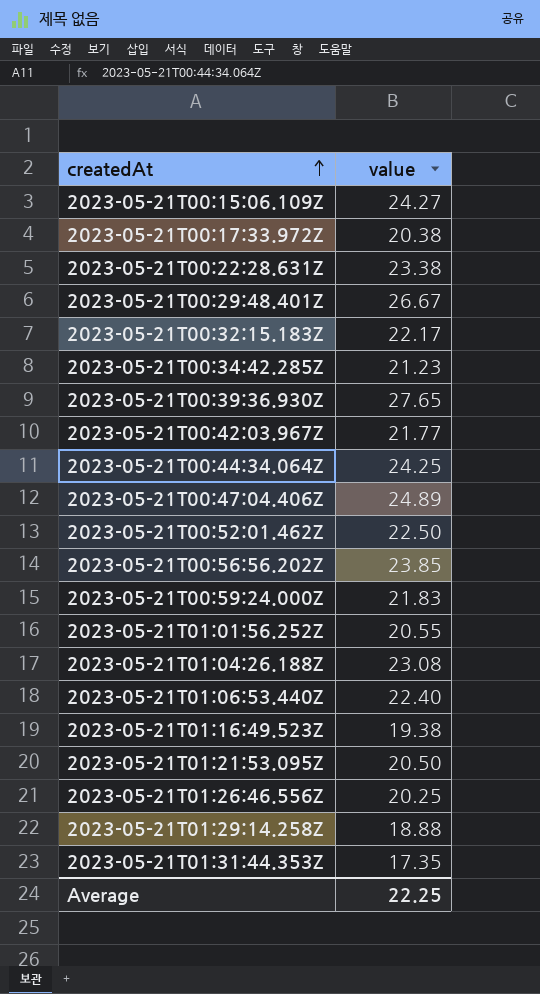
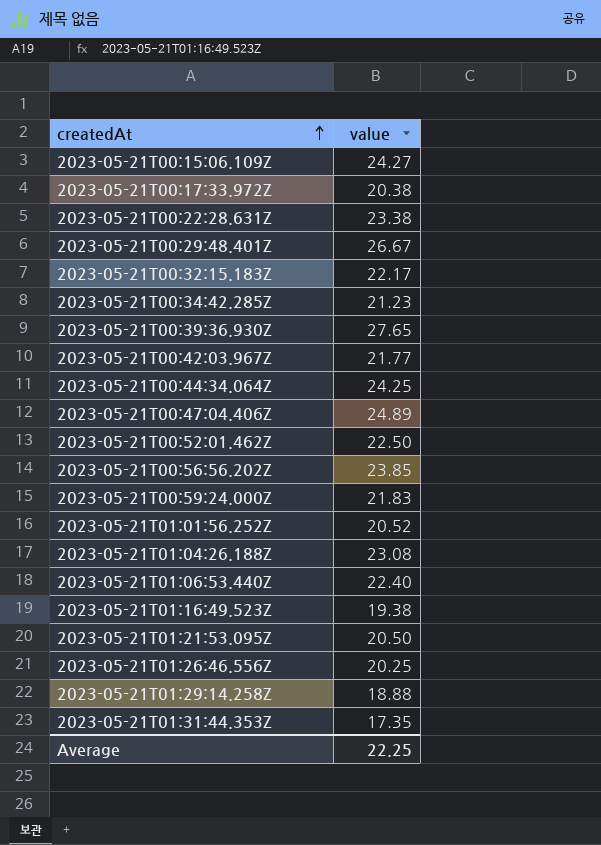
2023-05-21T01:01:56.252Z | value: 20.55 -> 20.52

